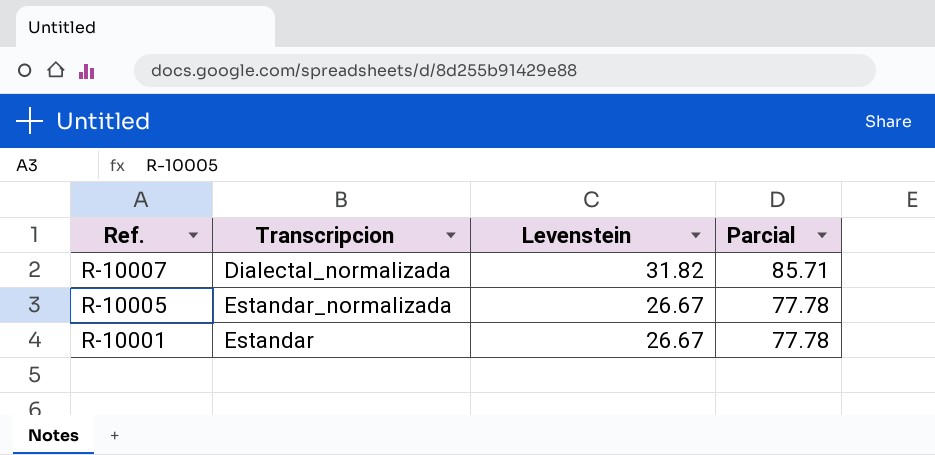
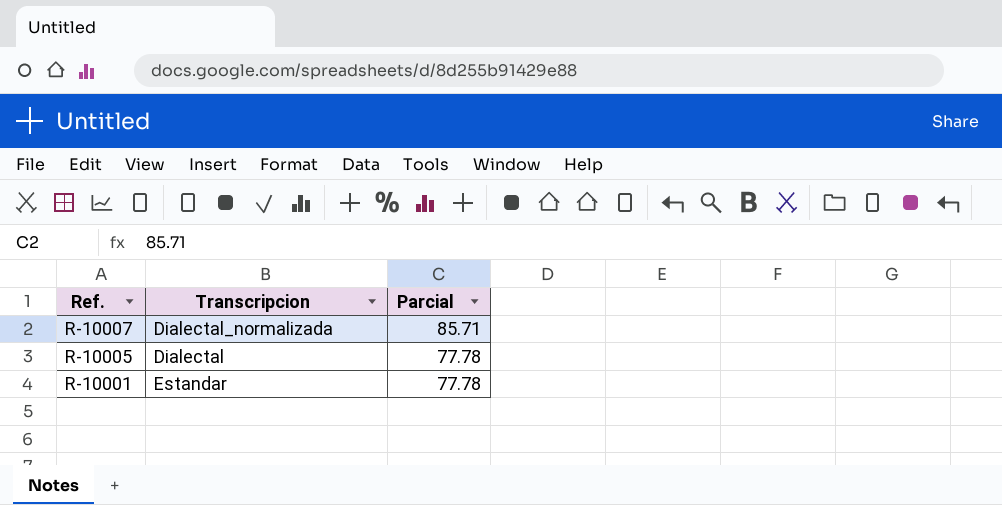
column Levenstein | position: 3 -> none
R-10005 | Transcripcion: Estandar_normalizada -> Dialectal

